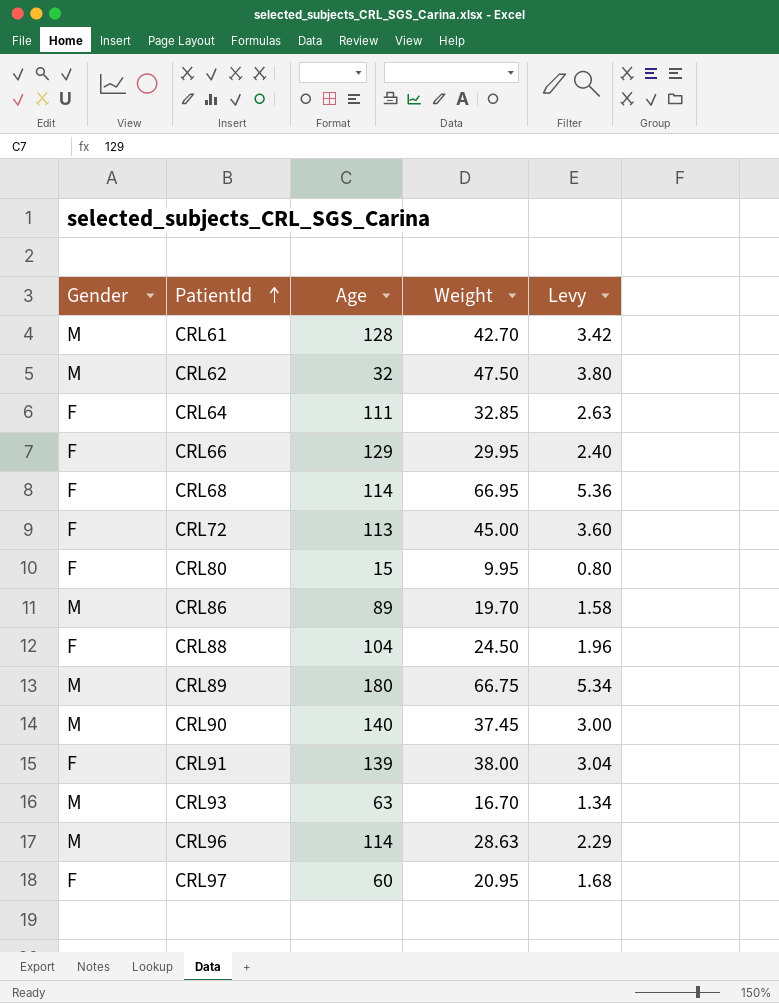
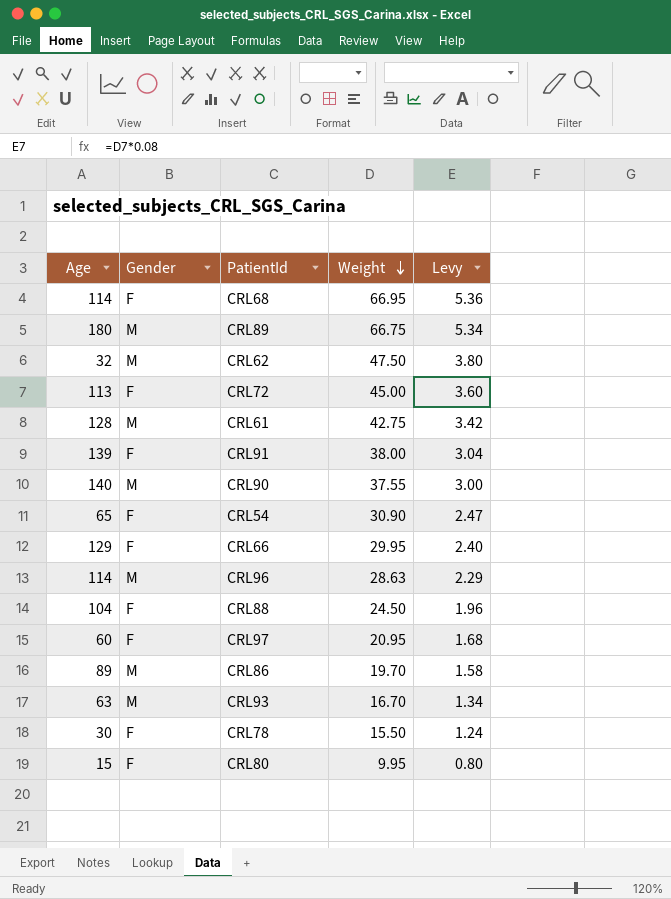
row order: PatientId ascending -> Weight descending
column Age | position: 3 -> 1
row CRL64: F | 111 | 32.85 | 2.63 -> none
CRL61 | Weight: 42.70 -> 42.75
CRL90 | Weight: 37.45 -> 37.55
row CRL54: none -> 65 | F | 30.90 | 2.47
row CRL78: none -> 30 | F | 15.50 | 1.24

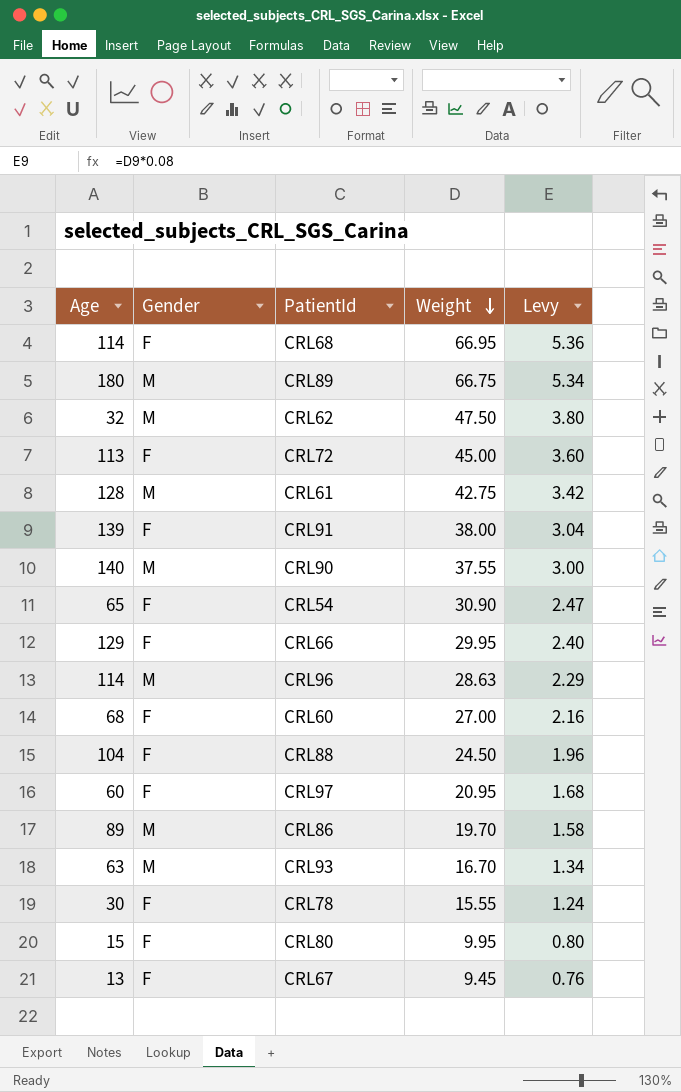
row CRL60: none -> 68 | F | 27.00 | 2.16
CRL78 | Weight: 15.50 -> 15.55
row CRL67: none -> 13 | F | 9.45 | 0.76

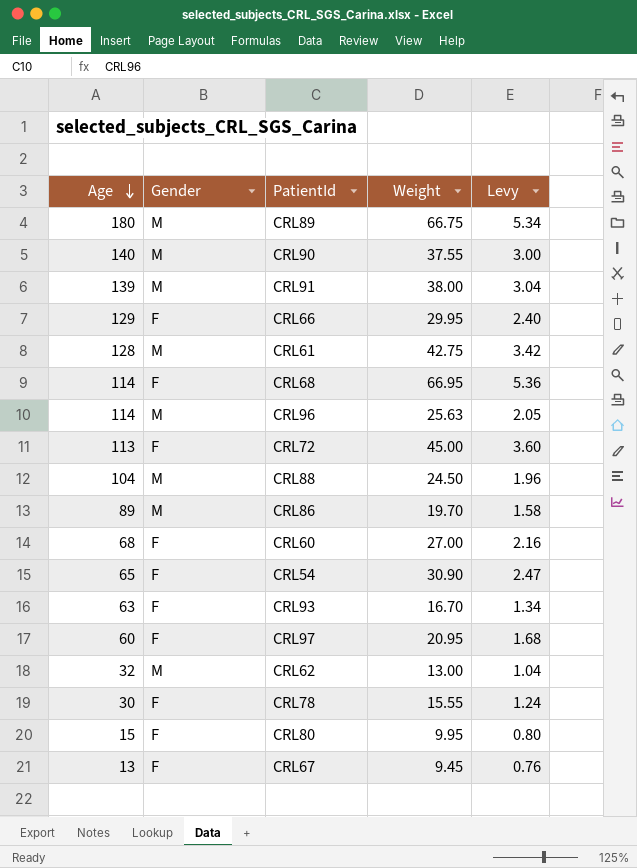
row order: Weight descending -> Age descending
CRL91 | Gender: F -> M
CRL96 | Weight: 28.63 -> 25.63
CRL96 | Levy: 2.29 -> 2.05
CRL88 | Gender: F -> M
CRL93 | Gender: M -> F
CRL62 | Weight: 47.50 -> 13.00
CRL62 | Levy: 3.80 -> 1.04

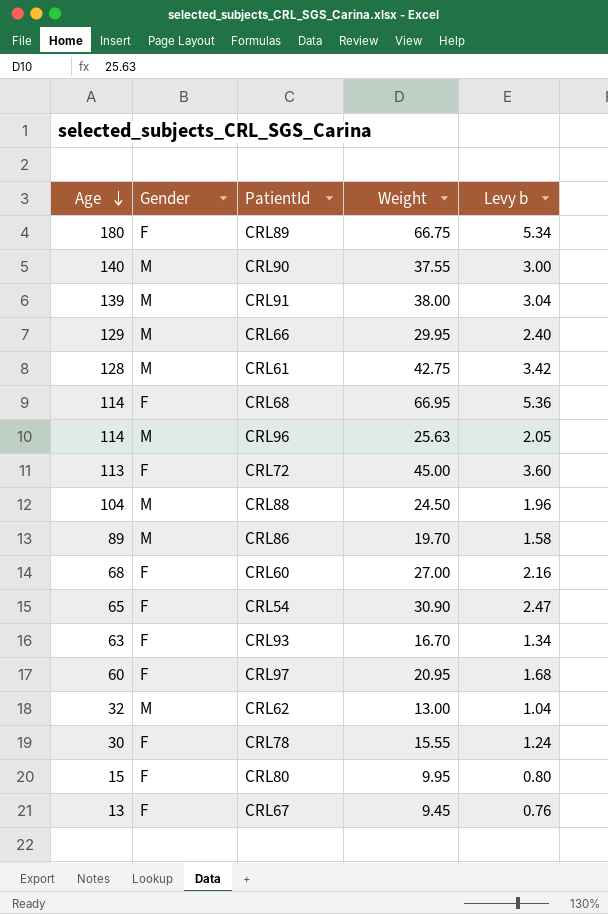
column name: Levy -> Levy b
CRL89 | Gender: M -> F
CRL66 | Gender: F -> M

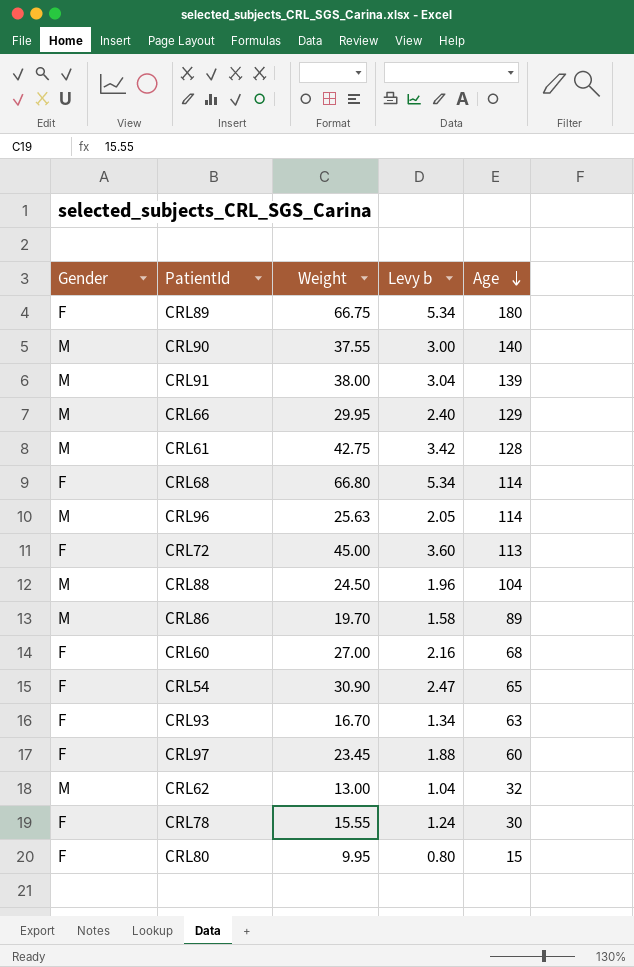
column Age | position: 1 -> 5
row CRL67: 13 | F | 9.45 | 0.76 -> none
CRL68 | Weight: 66.95 -> 66.80
CRL68 | Levy b: 5.36 -> 5.34
CRL97 | Weight: 20.95 -> 23.45
CRL97 | Levy b: 1.68 -> 1.88

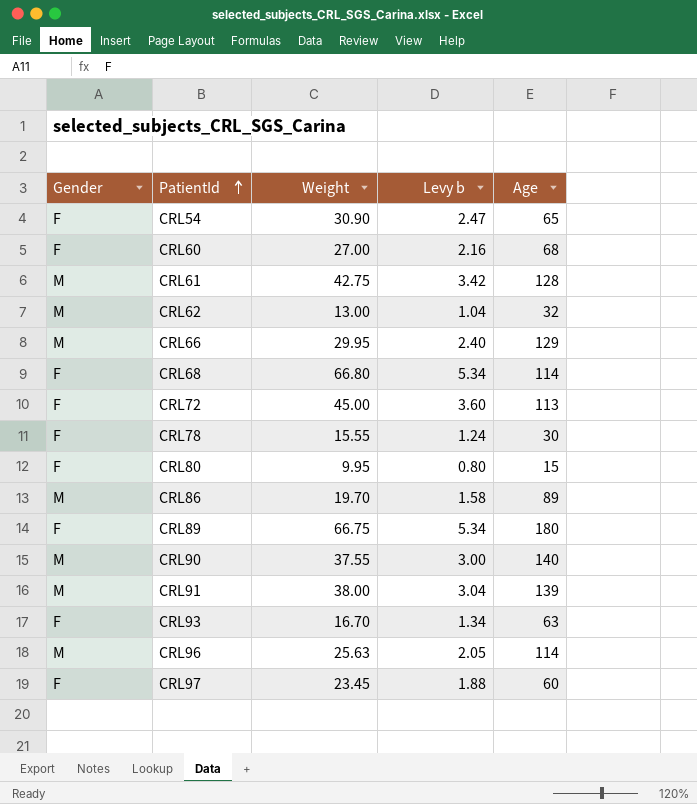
row order: Age descending -> PatientId ascending
row CRL88: M | 24.50 | 1.96 | 104 -> none

